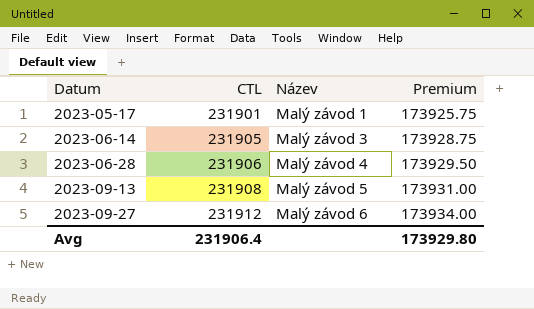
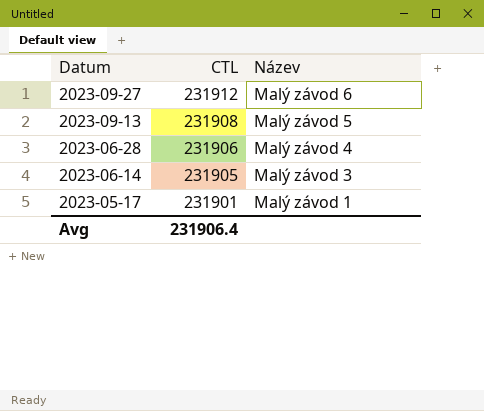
row order: Datum ascending -> Datum descending
column Premium | formula: [CTL] * 0.75 -> none

